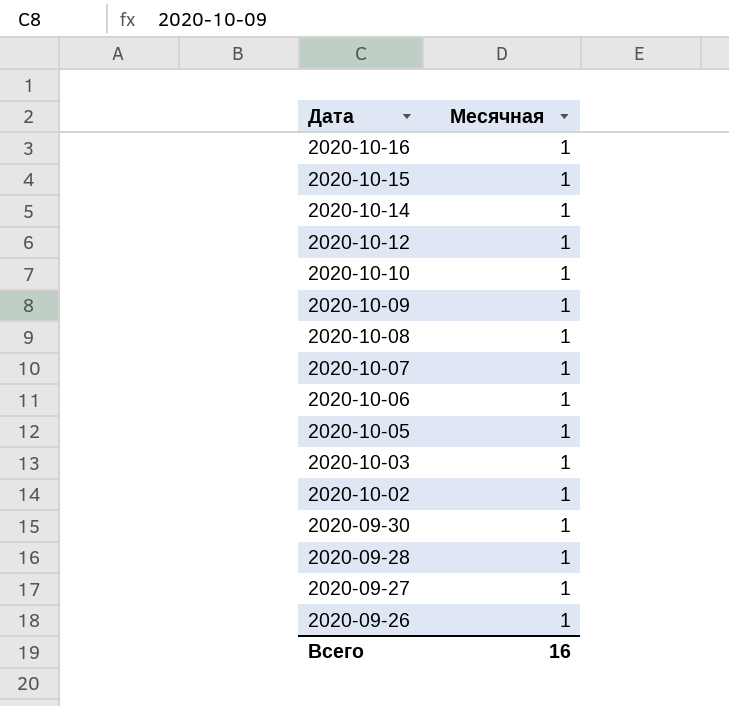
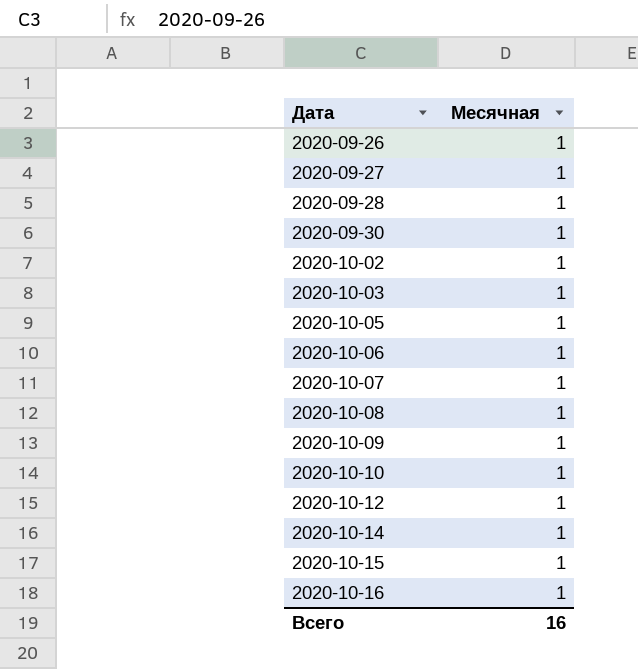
row order: Дата descending -> Дата ascending

